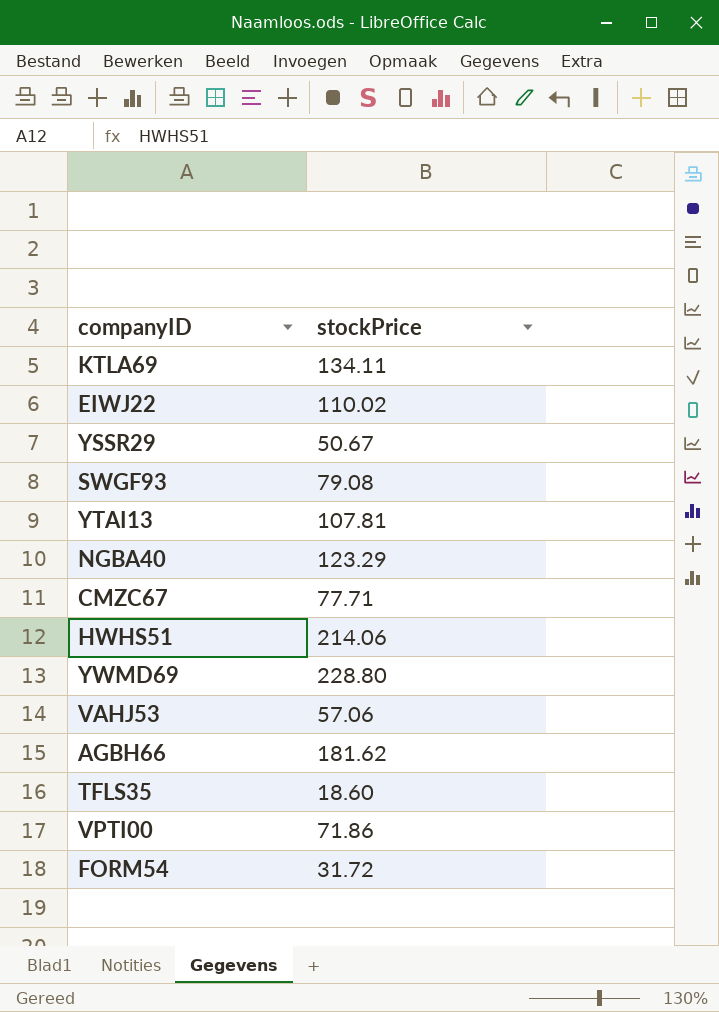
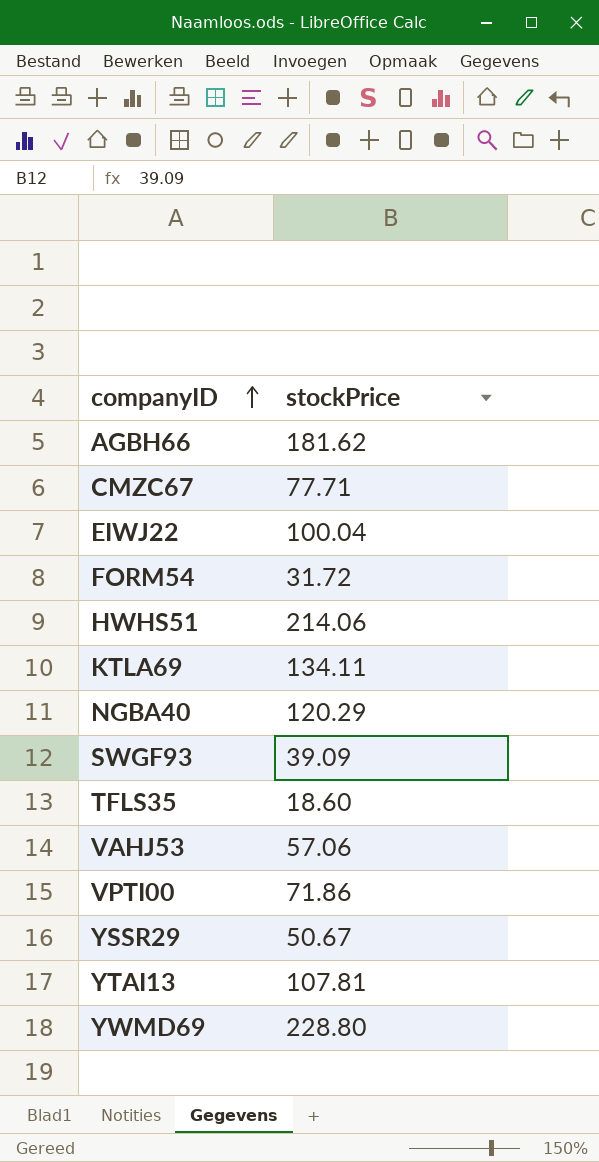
row order: none -> companyID ascending
EIWJ22 | stockPrice: 110.02 -> 100.04
NGBA40 | stockPrice: 123.29 -> 120.29
SWGF93 | stockPrice: 79.08 -> 39.09

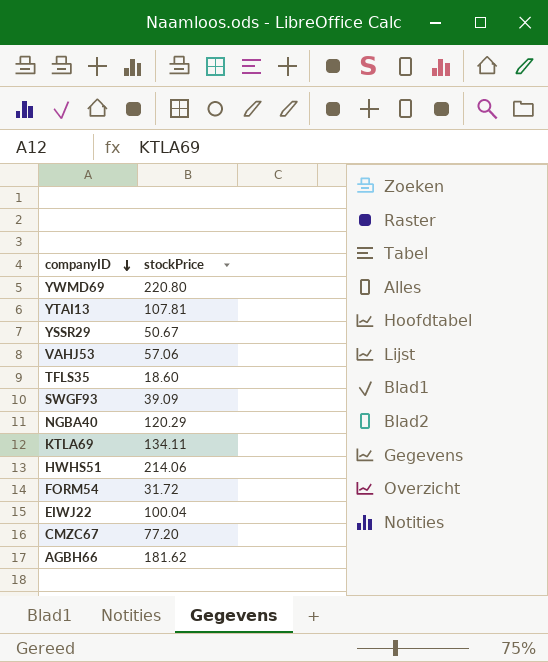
row order: companyID ascending -> companyID descending
row VPTI00: 71.86 -> none
YWMD69 | stockPrice: 228.80 -> 220.80
CMZC67 | stockPrice: 77.71 -> 77.20

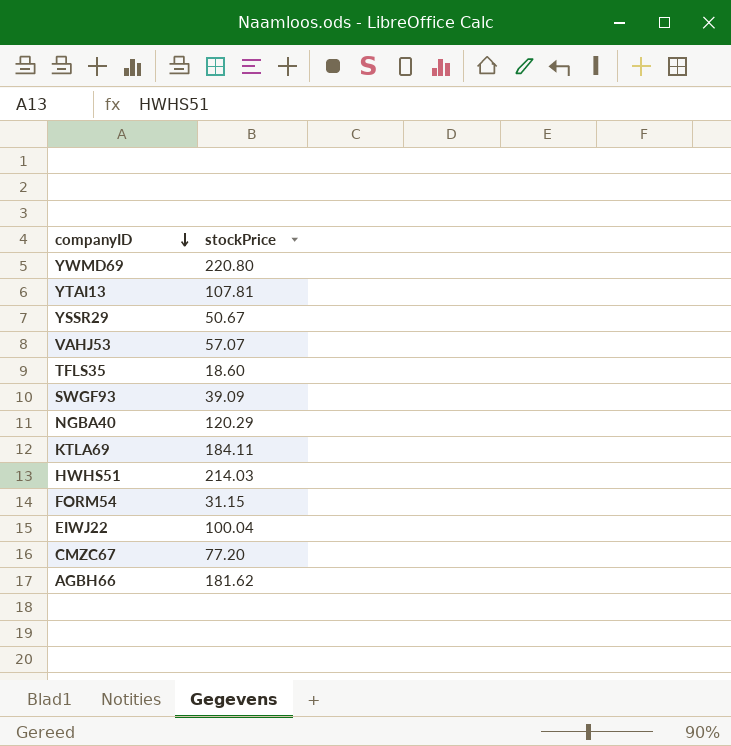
VAHJ53 | stockPrice: 57.06 -> 57.07
KTLA69 | stockPrice: 134.11 -> 184.11
HWHS51 | stockPrice: 214.06 -> 214.03
FORM54 | stockPrice: 31.72 -> 31.15

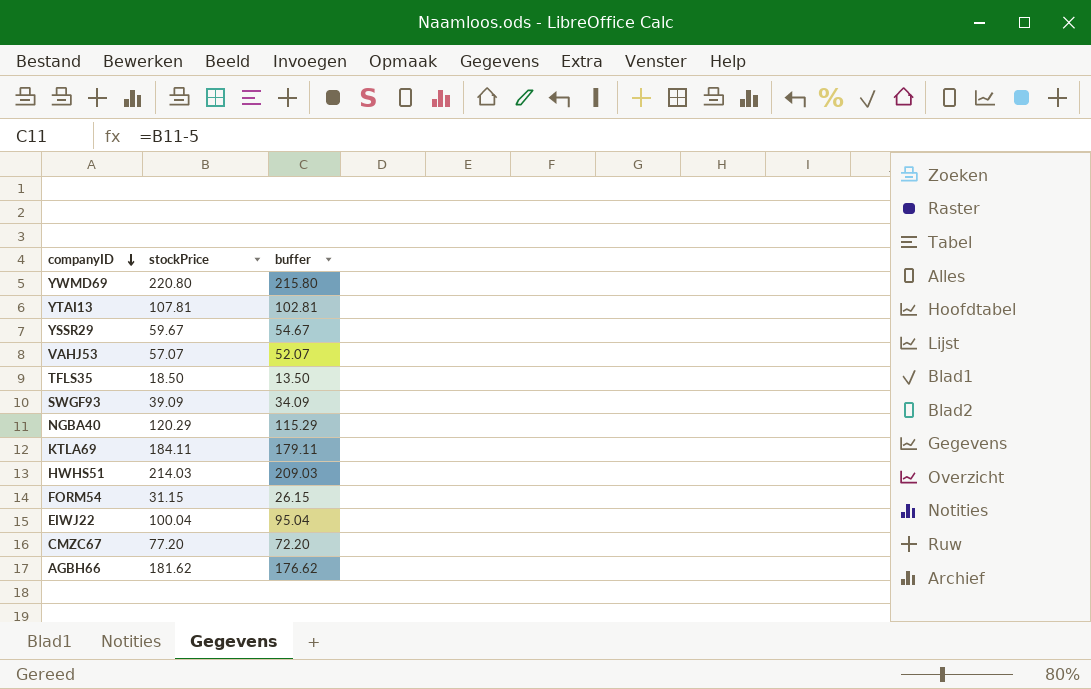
column buffer | formula: none -> [stockPrice] - 5
YSSR29 | stockPrice: 50.67 -> 59.67
TFLS35 | stockPrice: 18.60 -> 18.50

